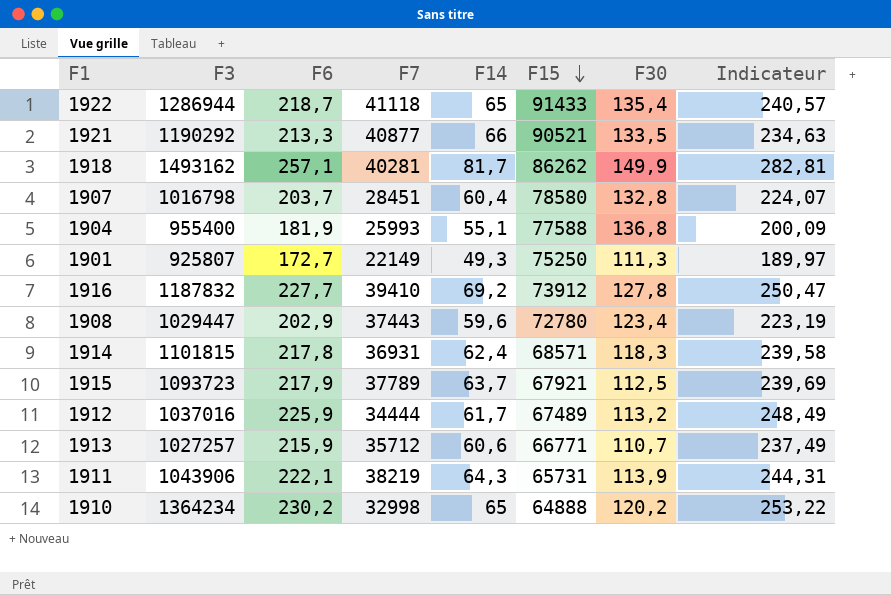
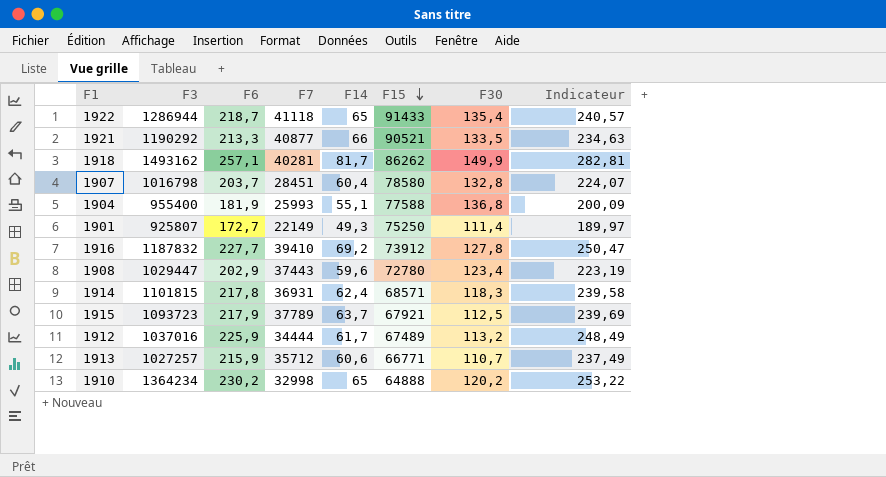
row 1911: 1043906 | 222,1 | 38219 | 64,3 | 65731 | 113,9 | 244,31 -> none
1901 | F30: 111,3 -> 111,4

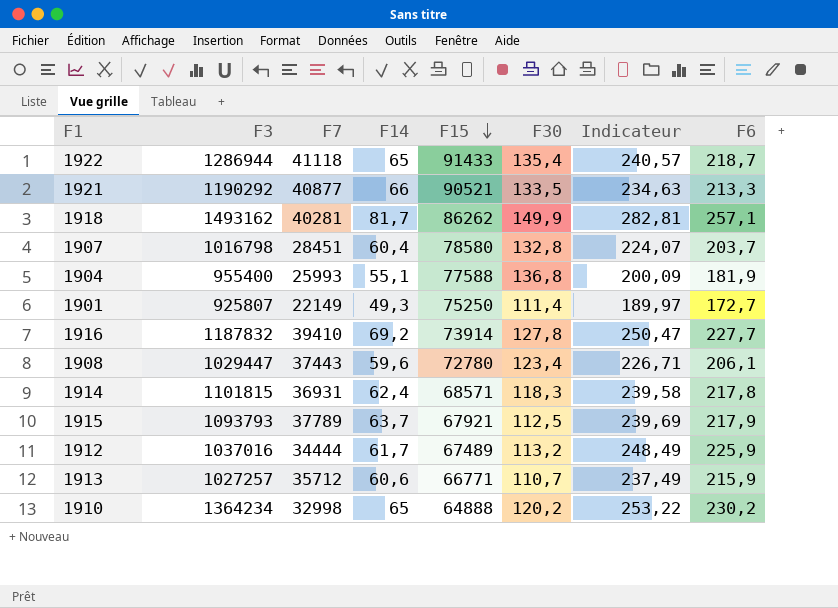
column F6 | position: 3 -> 8
1916 | F15: 73912 -> 73914
1908 | Indicateur: 223,19 -> 226,71
1908 | F6: 202,9 -> 206,1
1915 | F3: 1093723 -> 1093793

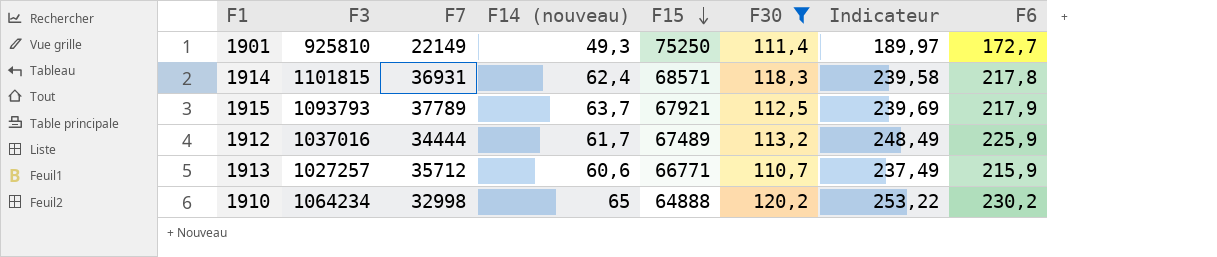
filter: none -> F30 <= 120,2
column name: F14 -> F14 (nouveau)
1901 | F3: 925807 -> 925810
1910 | F3: 1364234 -> 1064234

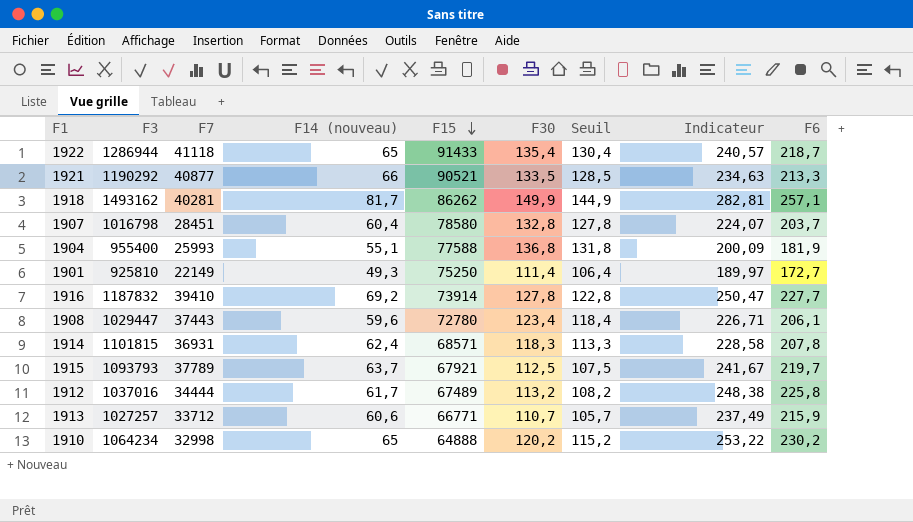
filter: F30 <= 120,2 -> none
column Seuil | formula: none -> [F30] - 5
1914 | Indicateur: 239,58 -> 228,58
1914 | F6: 217,8 -> 207,8
1915 | Indicateur: 239,69 -> 241,67
1915 | F6: 217,9 -> 219,7
1912 | Indicateur: 248,49 -> 248,38
1912 | F6: 225,9 -> 225,8
1913 | F7: 35712 -> 33712

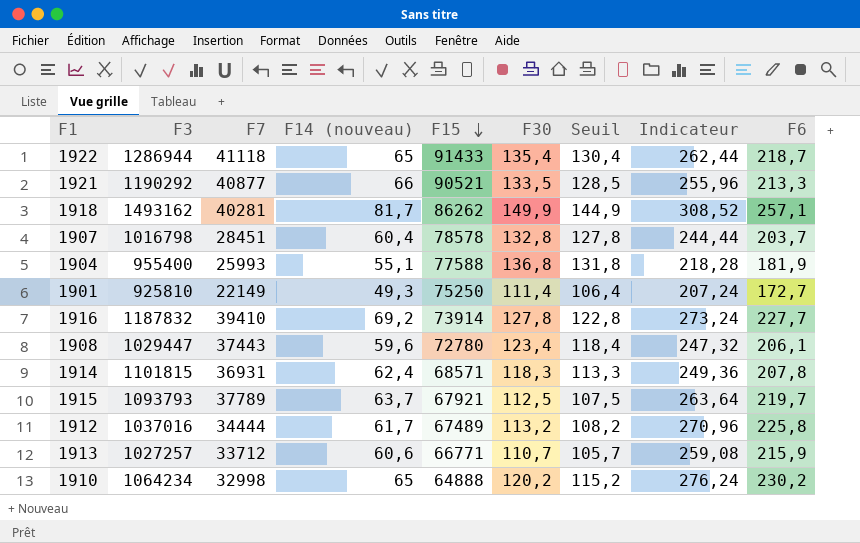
column Indicateur | formula: [F6] * 1,1 -> [F6] * 1,2
1907 | F15: 78580 -> 78578

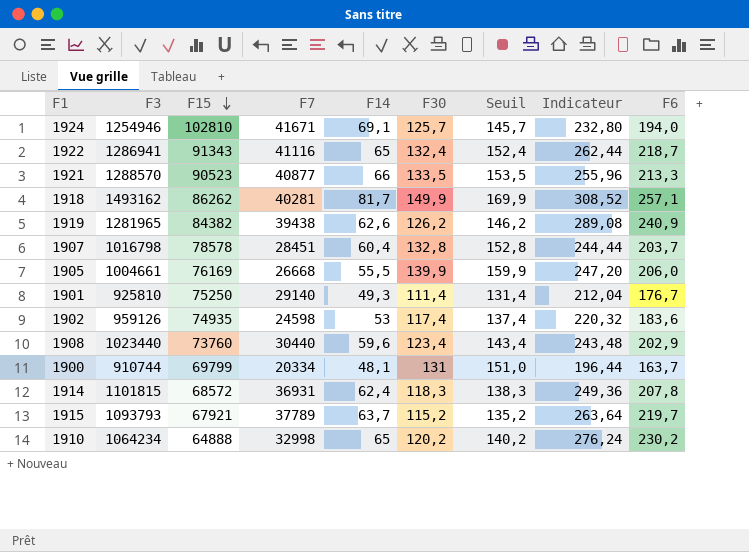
column F15 | position: 5 -> 3
column name: F14 (nouveau) -> F14
column Seuil | formula: [F30] - 5 -> [F30] + 20
row 1904: 955400 | 25993 | 55,1 | 77588 | 136,8 | 131,8 | 218,28 | 181,9 -> none
row 1916: 1187832 | 39410 | 69,2 | 73914 | 127,8 | 122,8 | 273,24 | 227,7 -> none
row 1912: 1037016 | 34444 | 61,7 | 67489 | 113,2 | 108,2 | 270,96 | 225,8 -> none
row 1913: 1027257 | 33712 | 60,6 | 66771 | 110,7 | 105,7 | 259,08 | 215,9 -> none
row 1924: none -> 1254946 | 102810 | 41671 | 69,1 | 125,7 | 145,7 | 232,80 | 194,0
1922 | F3: 1286944 -> 1286941
1922 | F15: 91433 -> 91343
1922 | F7: 41118 -> 41116
1922 | F30: 135,4 -> 132,4
1921 | F3: 1190292 -> 1288570
1921 | F15: 90521 -> 90523
row 1919: none -> 1281965 | 84382 | 39438 | 62,6 | 126,2 | 146,2 | 289,08 | 240,9
row 1905: none -> 1004661 | 76169 | 26668 | 55,5 | 139,9 | 159,9 | 247,20 | 206,0
1901 | F7: 22149 -> 29140
1901 | Indicateur: 207,24 -> 212,04
1901 | F6: 172,7 -> 176,7
row 1902: none -> 959126 | 74935 | 24598 | 53 | 117,4 | 137,4 | 220,32 | 183,6
1908 | F3: 1029447 -> 1023440
1908 | F15: 72780 -> 73760
1908 | F7: 37443 -> 30440
1908 | Indicateur: 247,32 -> 243,48
1908 | F6: 206,1 -> 202,9
row 1900: none -> 910744 | 69799 | 20334 | 48,1 | 131 | 151,0 | 196,44 | 163,7
1914 | F15: 68571 -> 68572
1915 | F30: 112,5 -> 115,2

